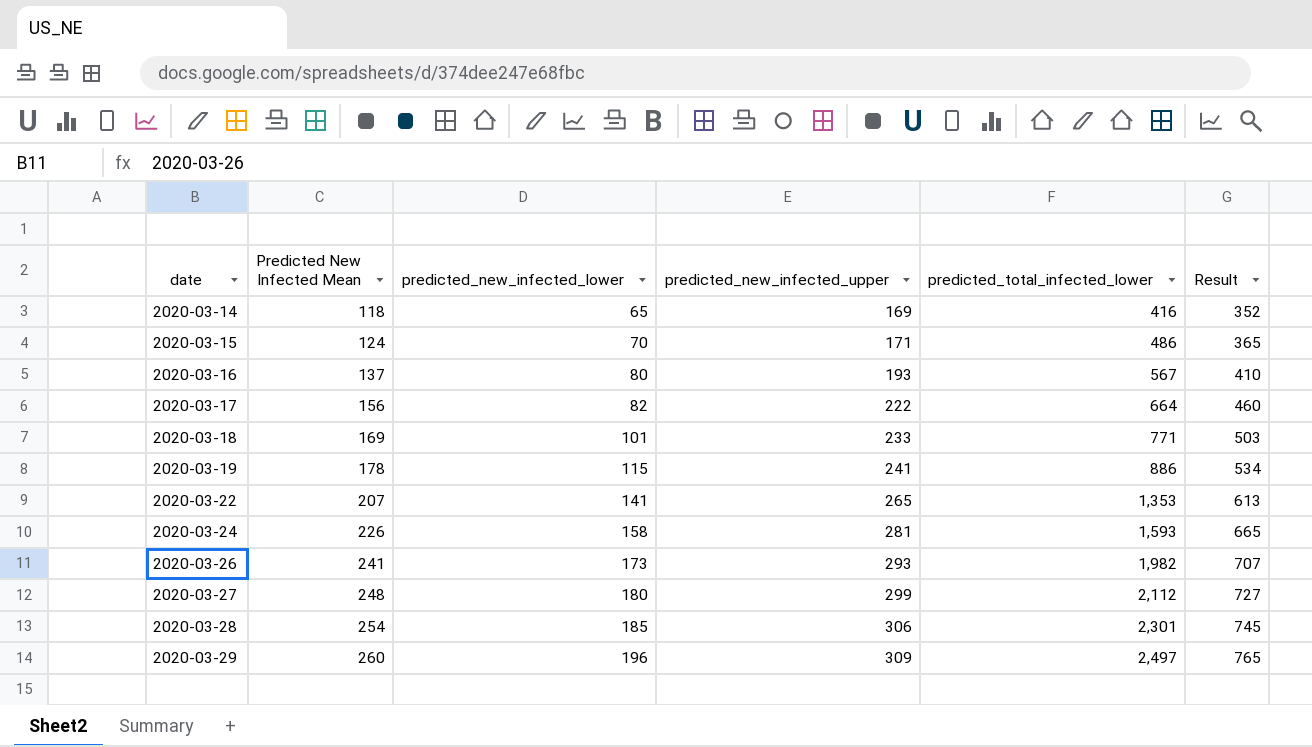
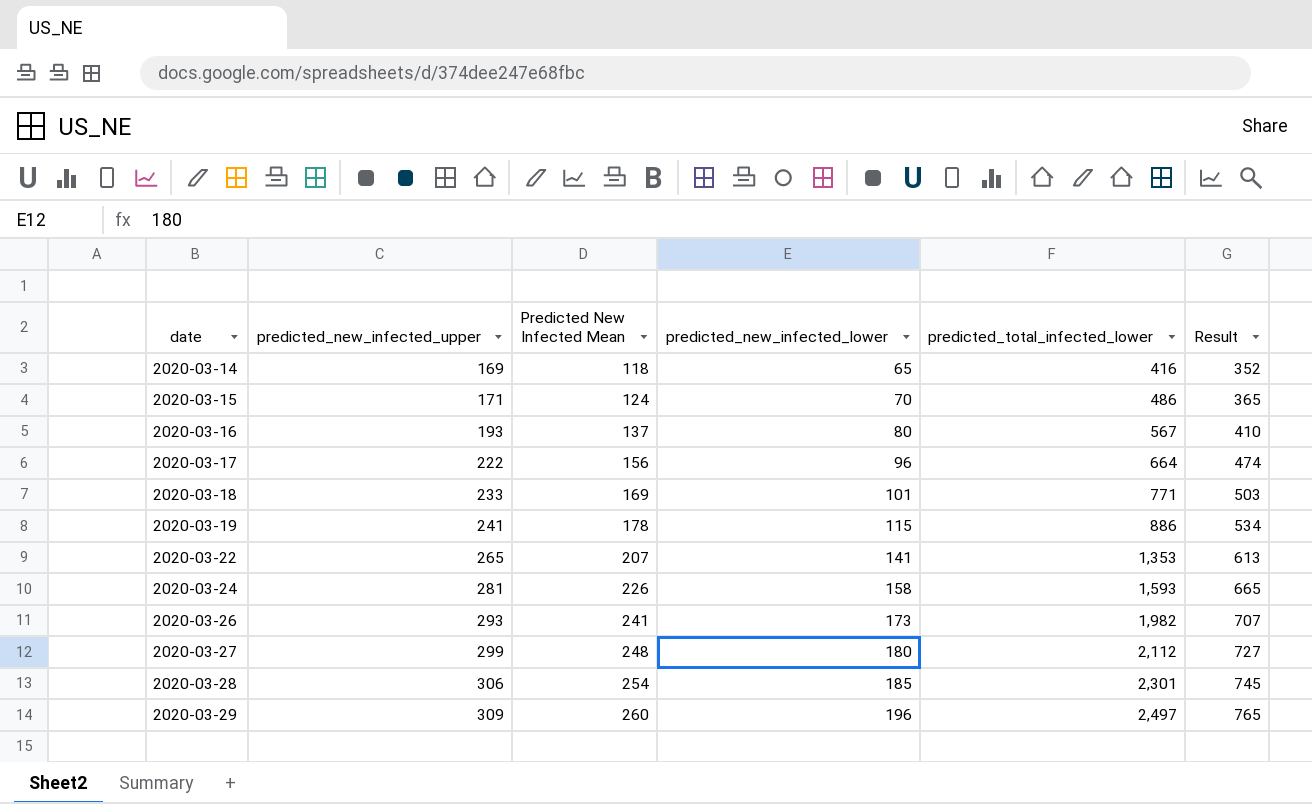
column predicted_new_infected_upper | position: 4 -> 2
2020-03-17 | predicted_new_infected_lower: 82 -> 96
2020-03-17 | Result: 460 -> 474

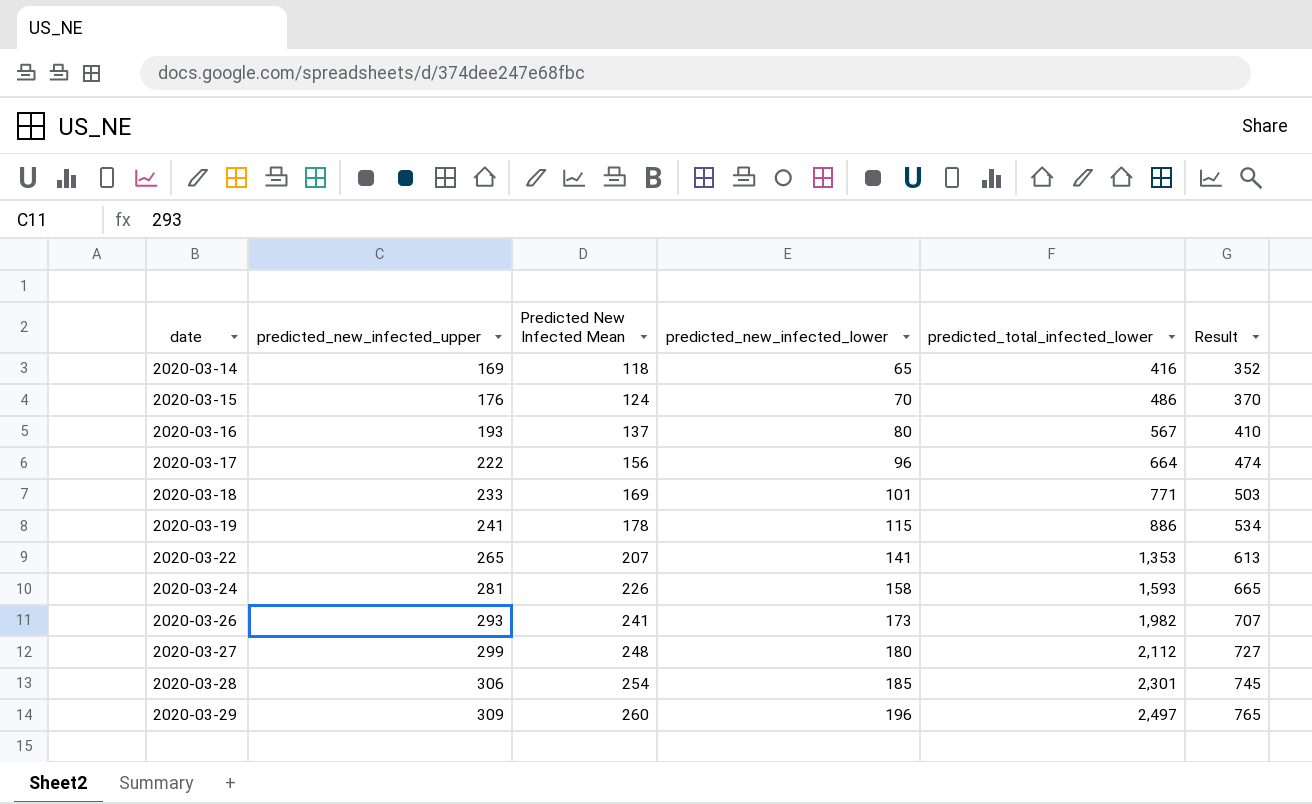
2020-03-15 | predicted_new_infected_upper: 171 -> 176
2020-03-15 | Result: 365 -> 370

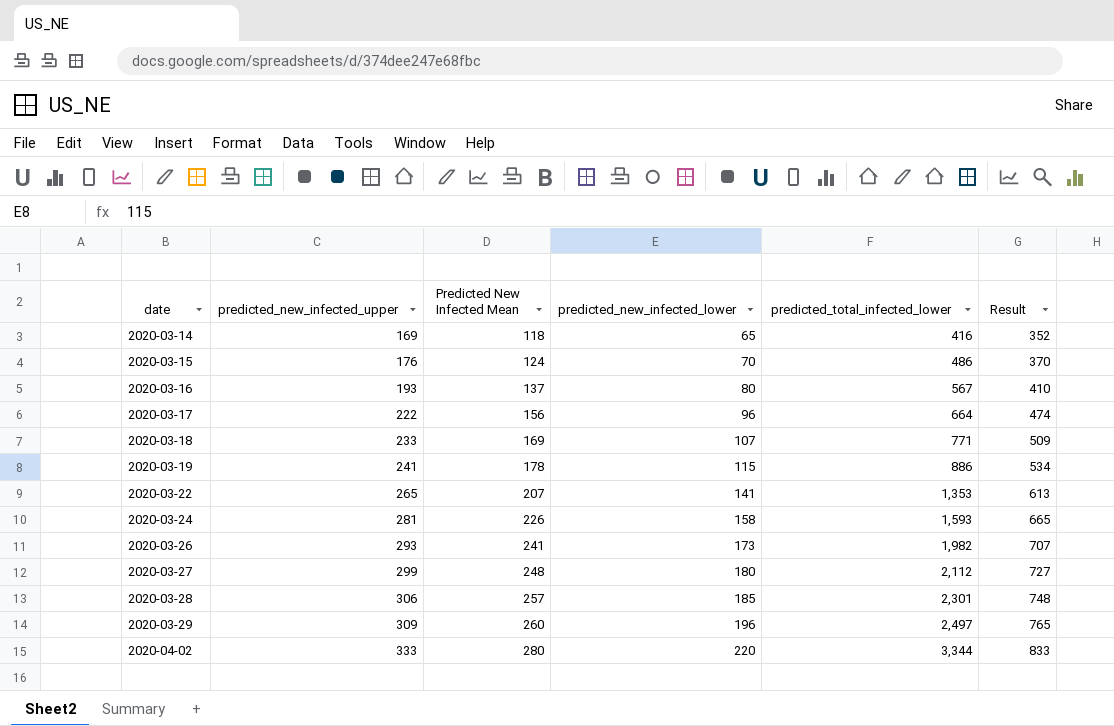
2020-03-18 | predicted_new_infected_lower: 101 -> 107
2020-03-18 | Result: 503 -> 509
2020-03-28 | Predicted New Infected Mean: 254 -> 257
2020-03-28 | Result: 745 -> 748
row 2020-04-02: none -> 333 | 280 | 220 | 3,344 | 833

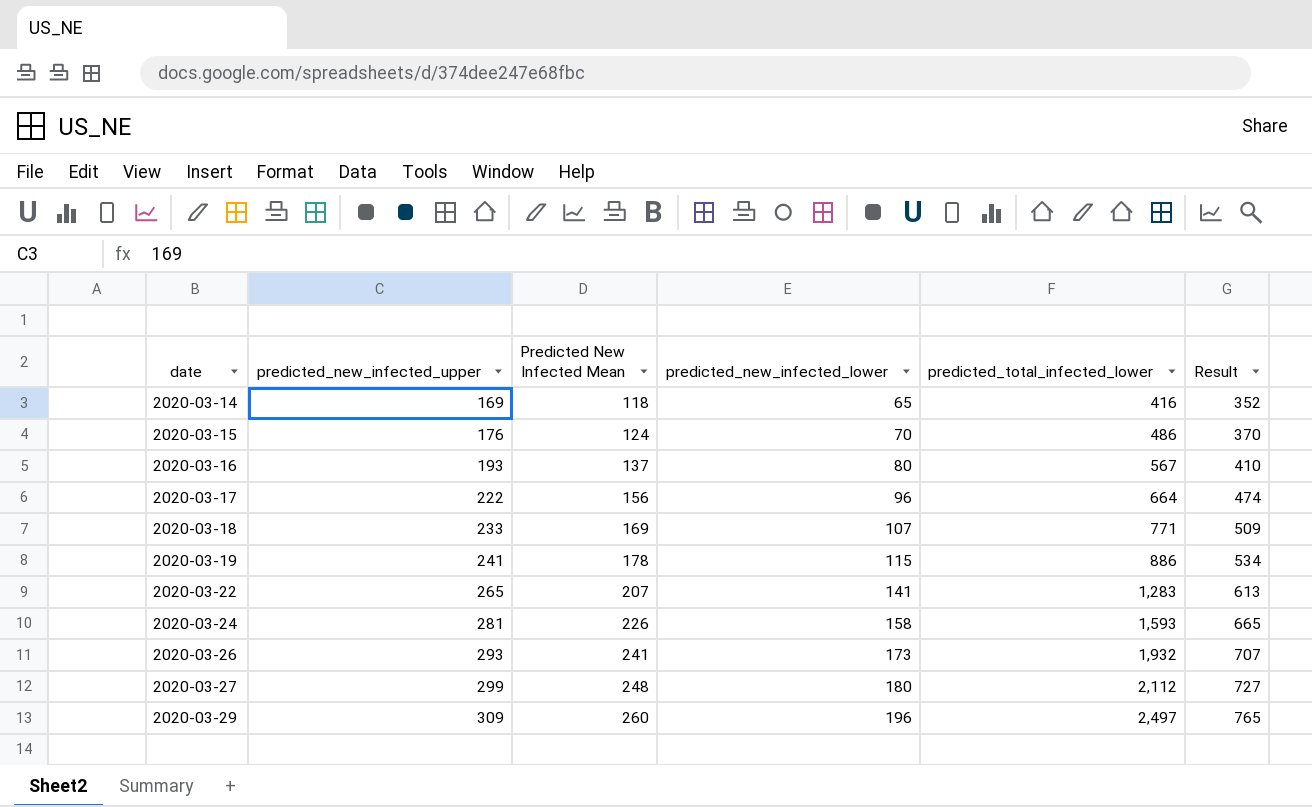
row 2020-03-28: 306 | 257 | 185 | 2,301 | 748 -> none
row 2020-04-02: 333 | 280 | 220 | 3,344 | 833 -> none
2020-03-22 | predicted_total_infected_lower: 1,353 -> 1,283
2020-03-26 | predicted_total_infected_lower: 1,982 -> 1,932

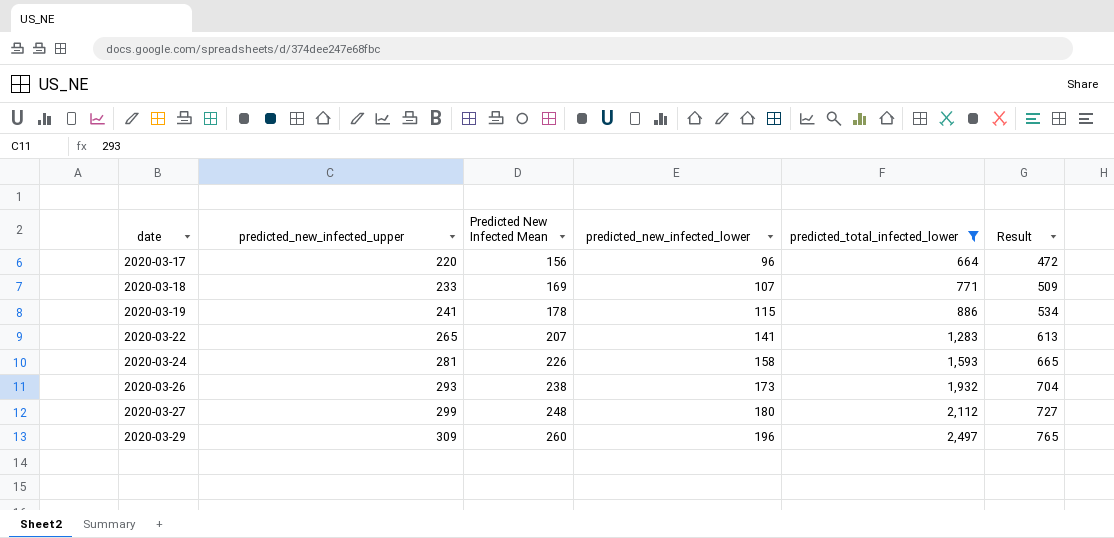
filter: none -> predicted_total_infected_lower >= 664
2020-03-17 | predicted_new_infected_upper: 222 -> 220
2020-03-17 | Result: 474 -> 472
2020-03-26 | Predicted New Infected Mean: 241 -> 238
2020-03-26 | Result: 707 -> 704

